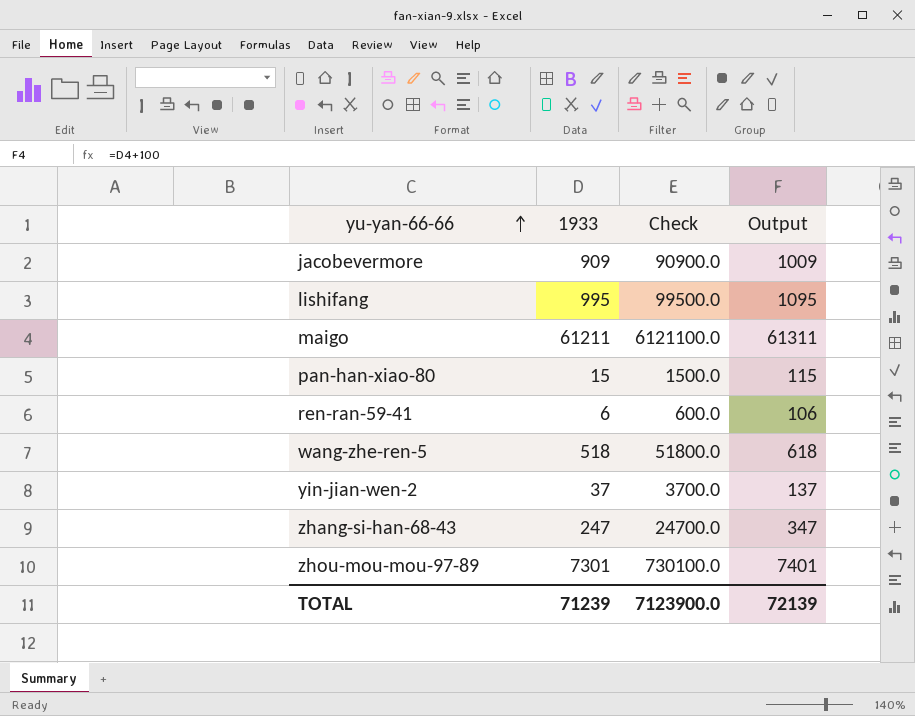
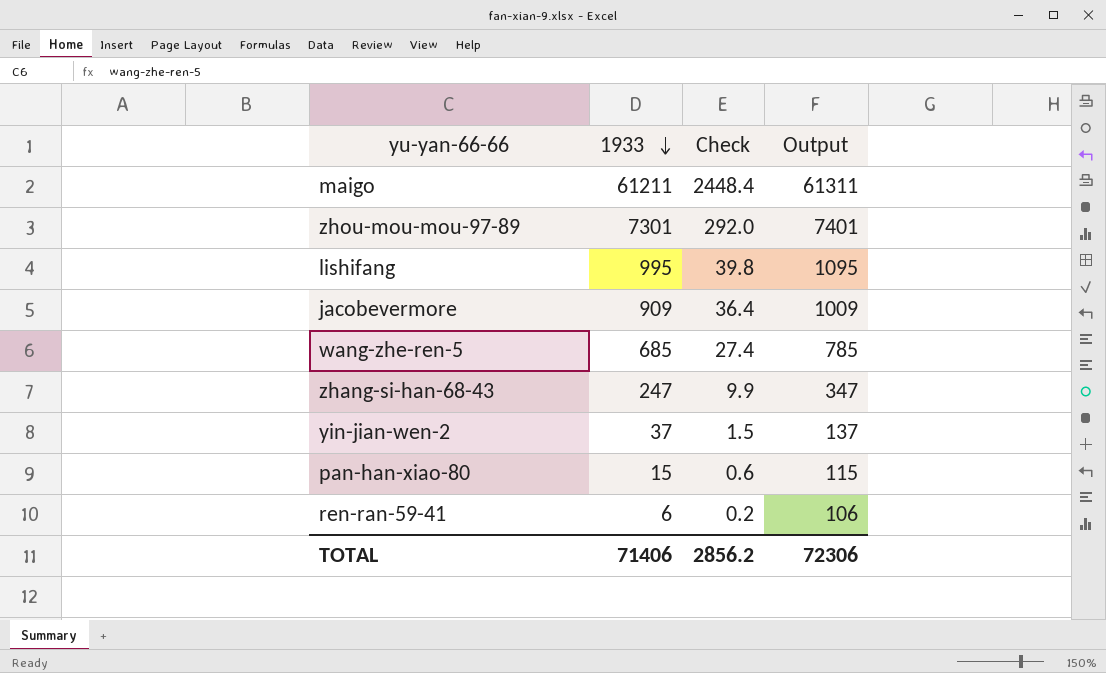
row order: yu-yan-66-66 ascending -> 1933 descending
column Check | formula: [1933] * 100 -> [1933] * 0.04
wang-zhe-ren-5 | 1933: 518 -> 685
wang-zhe-ren-5 | Output: 618 -> 785
TOTAL | 1933: 71239 -> 71406
TOTAL | Check: 7123900.0 -> 2856.2
TOTAL | Output: 72139 -> 72306

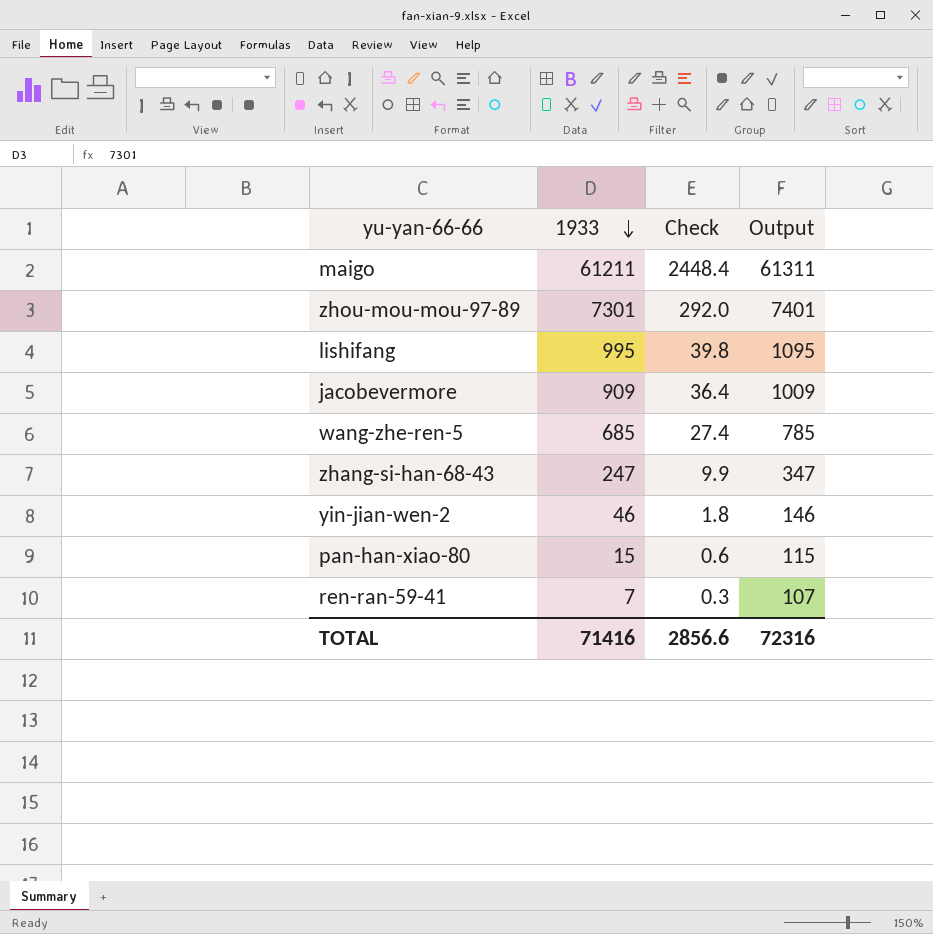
yin-jian-wen-2 | 1933: 37 -> 46
yin-jian-wen-2 | Check: 1.5 -> 1.8
yin-jian-wen-2 | Output: 137 -> 146
ren-ran-59-41 | 1933: 6 -> 7
ren-ran-59-41 | Check: 0.2 -> 0.3
ren-ran-59-41 | Output: 106 -> 107
TOTAL | 1933: 71406 -> 71416
TOTAL | Check: 2856.2 -> 2856.6
TOTAL | Output: 72306 -> 72316

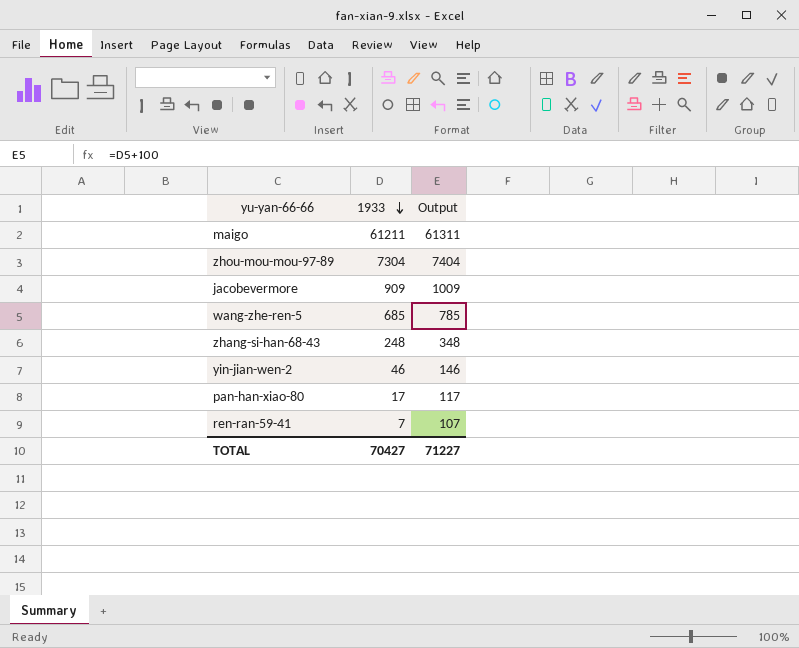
column Check | formula: [1933] * 0.04 -> none
row lishifang: 995 | 39.8 | 1095 -> none
zhou-mou-mou-97-89 | 1933: 7301 -> 7304
zhou-mou-mou-97-89 | Output: 7401 -> 7404
zhang-si-han-68-43 | 1933: 247 -> 248
zhang-si-han-68-43 | Output: 347 -> 348
pan-han-xiao-80 | 1933: 15 -> 17
pan-han-xiao-80 | Output: 115 -> 117
TOTAL | 1933: 71416 -> 70427
TOTAL | Output: 72316 -> 71227

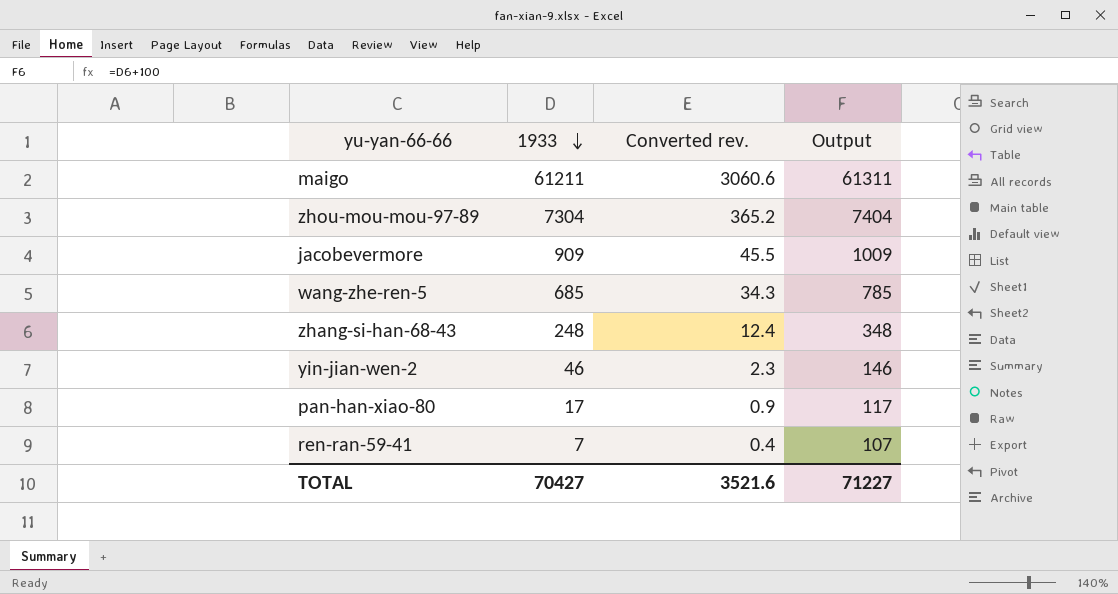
column Converted rev. | formula: none -> [1933] * 0.05

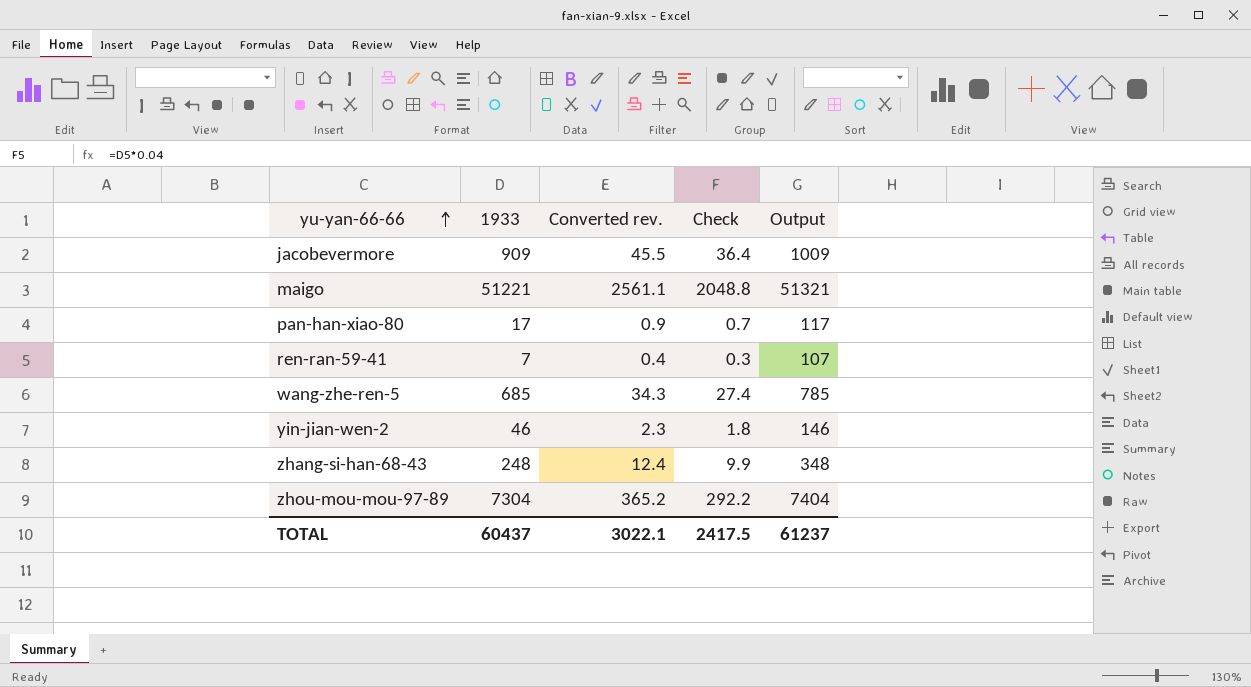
row order: 1933 descending -> yu-yan-66-66 ascending
column Check | formula: none -> [1933] * 0.04
maigo | 1933: 61211 -> 51221
maigo | Converted rev.: 3060.6 -> 2561.1
maigo | Output: 61311 -> 51321
TOTAL | 1933: 70427 -> 60437
TOTAL | Converted rev.: 3521.6 -> 3022.1
TOTAL | Output: 71227 -> 61237

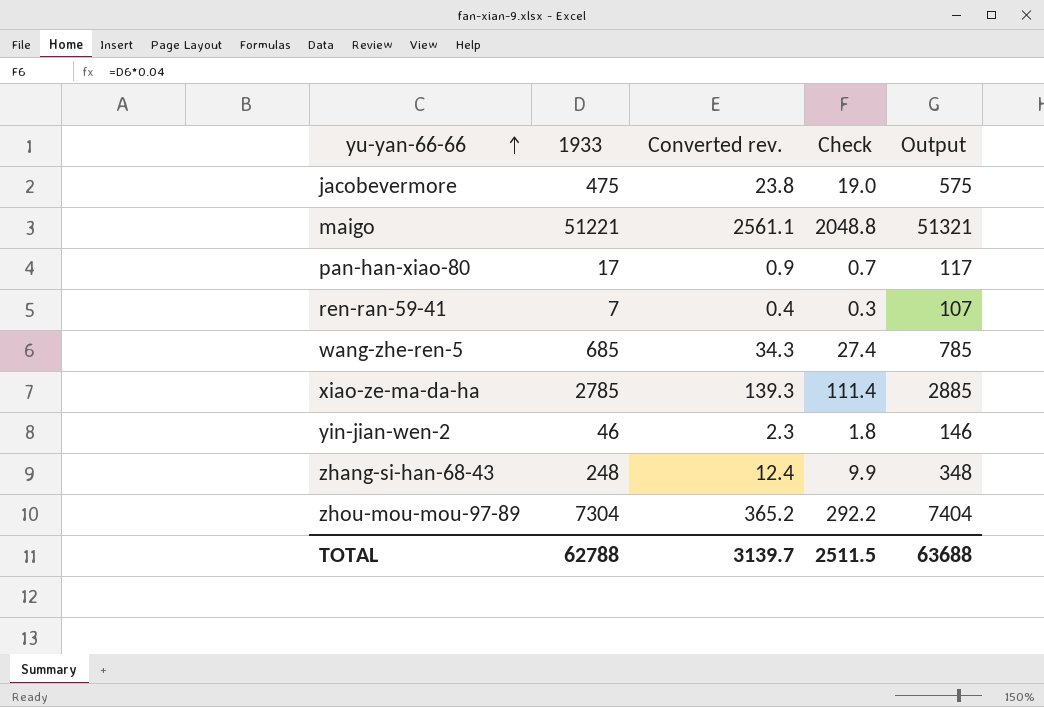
jacobevermore | 1933: 909 -> 475
jacobevermore | Converted rev.: 45.5 -> 23.8
jacobevermore | Check: 36.4 -> 19.0
jacobevermore | Output: 1009 -> 575
row xiao-ze-ma-da-ha: none -> 2785 | 139.3 | 111.4 | 2885
TOTAL | 1933: 60437 -> 62788
TOTAL | Converted rev.: 3022.1 -> 3139.7
TOTAL | Check: 2417.5 -> 2511.5
TOTAL | Output: 61237 -> 63688

